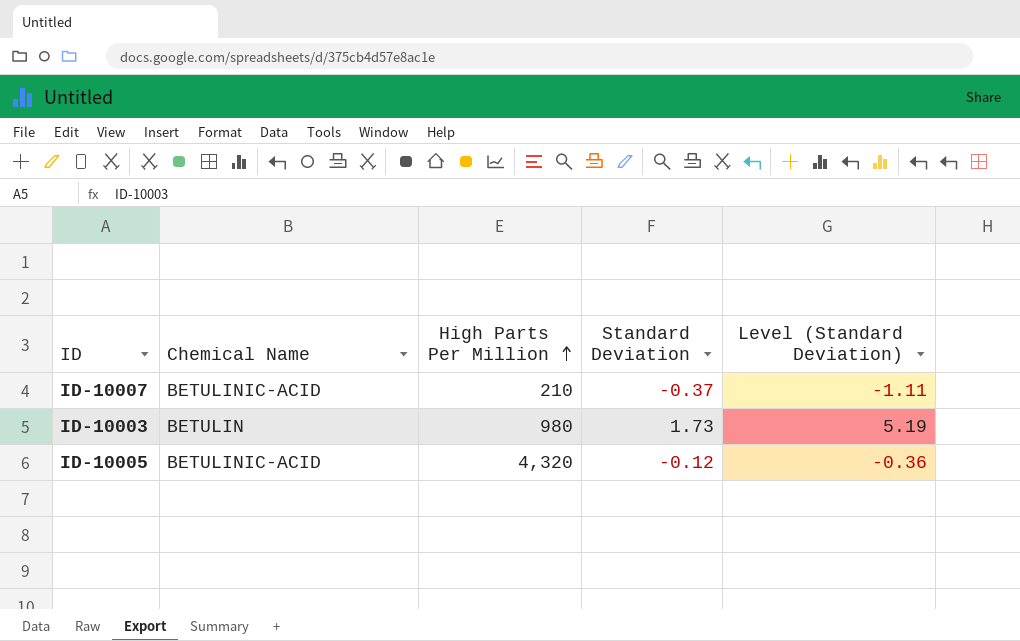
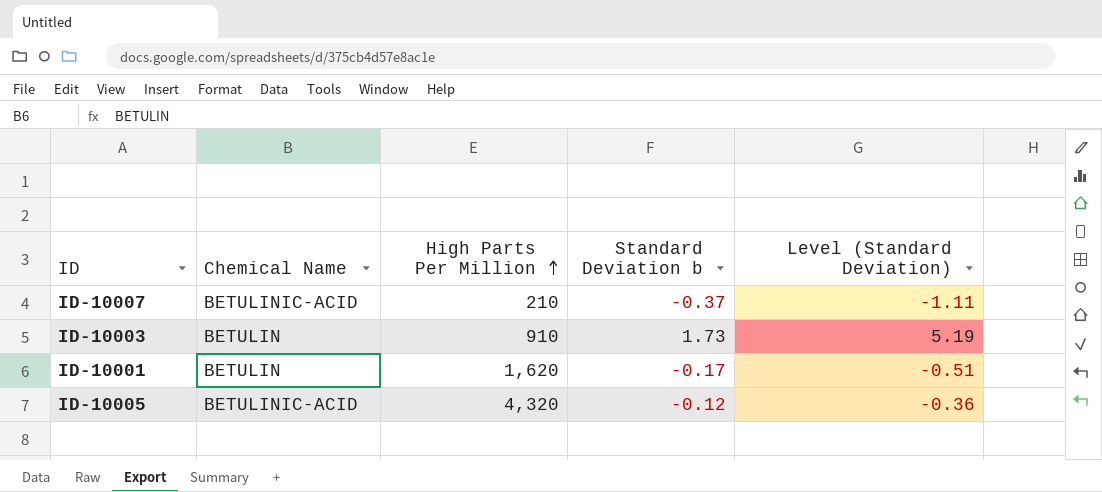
column name: Standard Deviation -> Standard Deviation b
ID-10003 | High Parts Per Million: 980 -> 910
row ID-10001: none -> BETULIN | 1,620 | -0.17 | -0.51

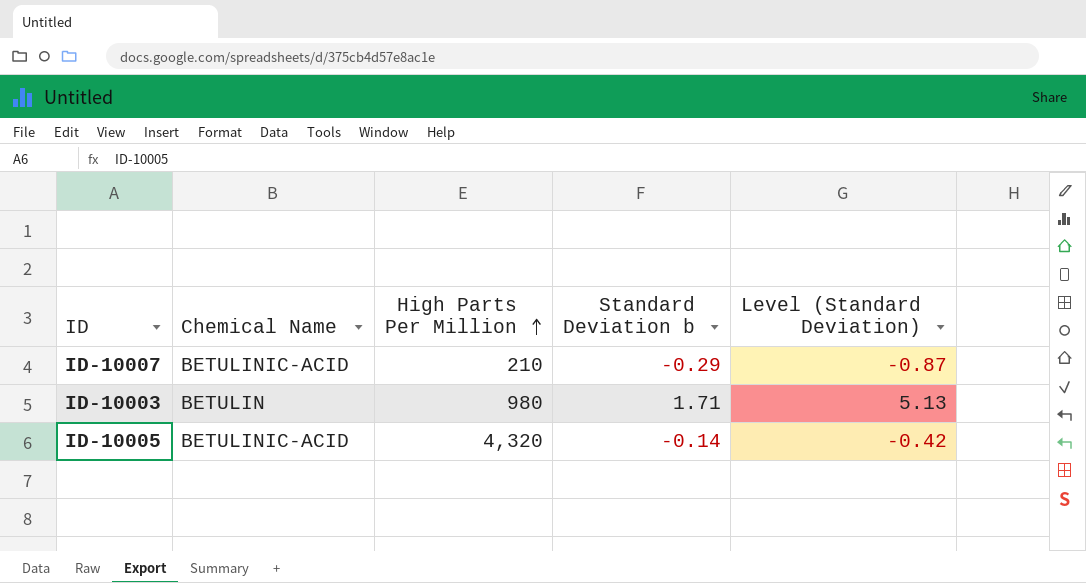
row ID-10001: BETULIN | 1,620 | -0.17 | -0.51 -> none
ID-10007 | Standard Deviation b: -0.37 -> -0.29
ID-10007 | Level (Standard Deviation): -1.11 -> -0.87
ID-10003 | High Parts Per Million: 910 -> 980
ID-10003 | Standard Deviation b: 1.73 -> 1.71
ID-10003 | Level (Standard Deviation): 5.19 -> 5.13
ID-10005 | Standard Deviation b: -0.12 -> -0.14
ID-10005 | Level (Standard Deviation): -0.36 -> -0.42

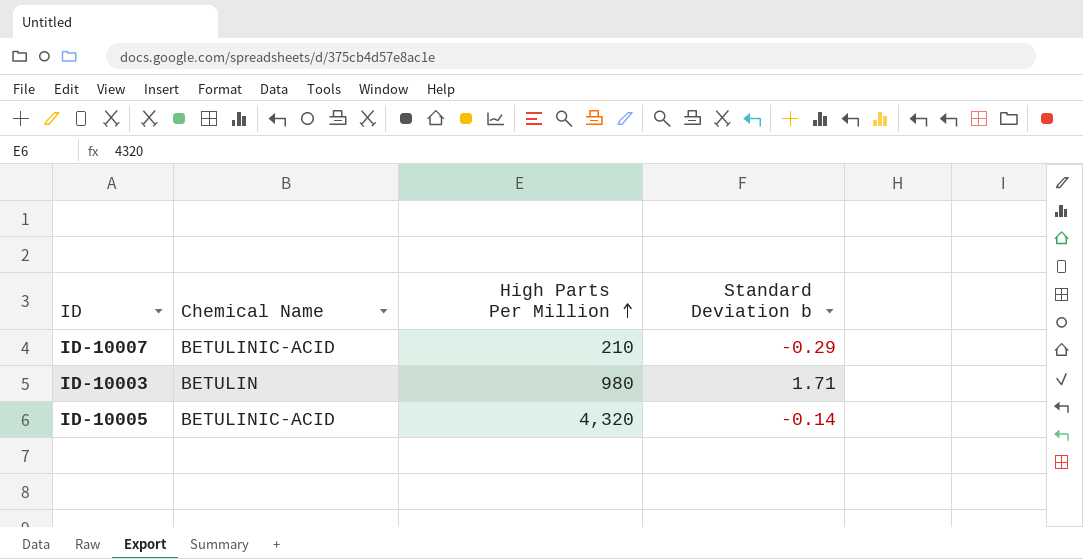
column Level (Standard Deviation) | formula: [Standard Deviation b] * 3 -> none

